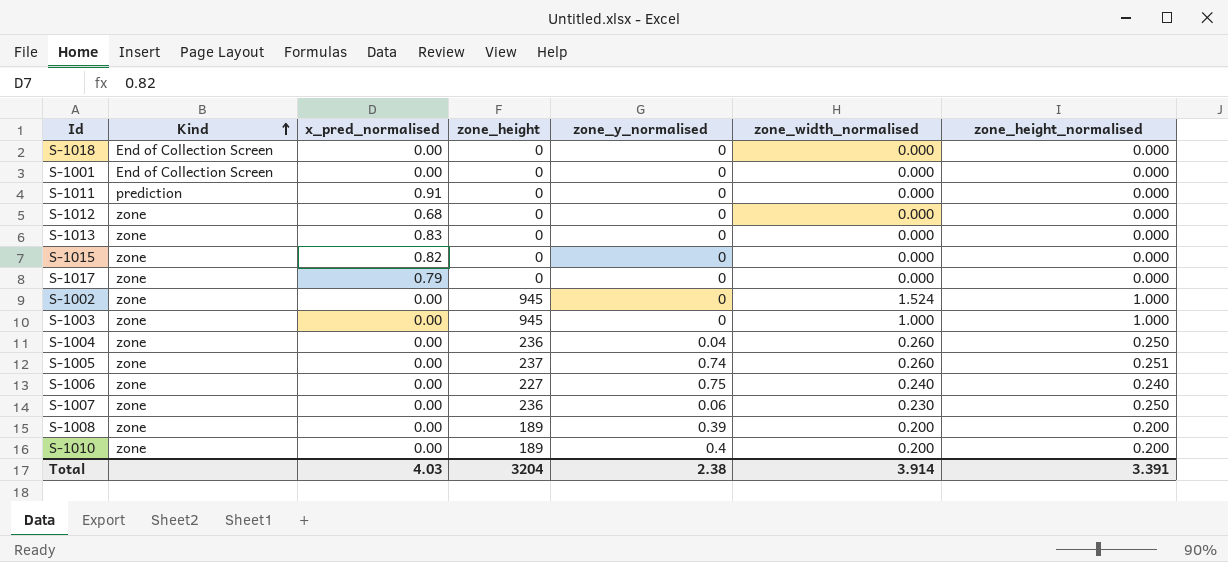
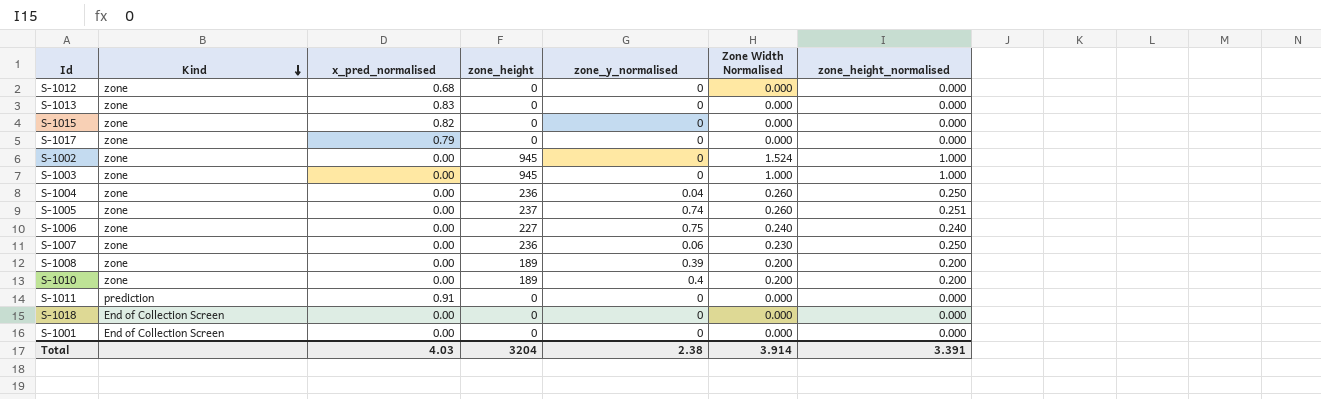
row order: Kind ascending -> Kind descending
column name: zone_width_normalised -> Zone Width Normalised

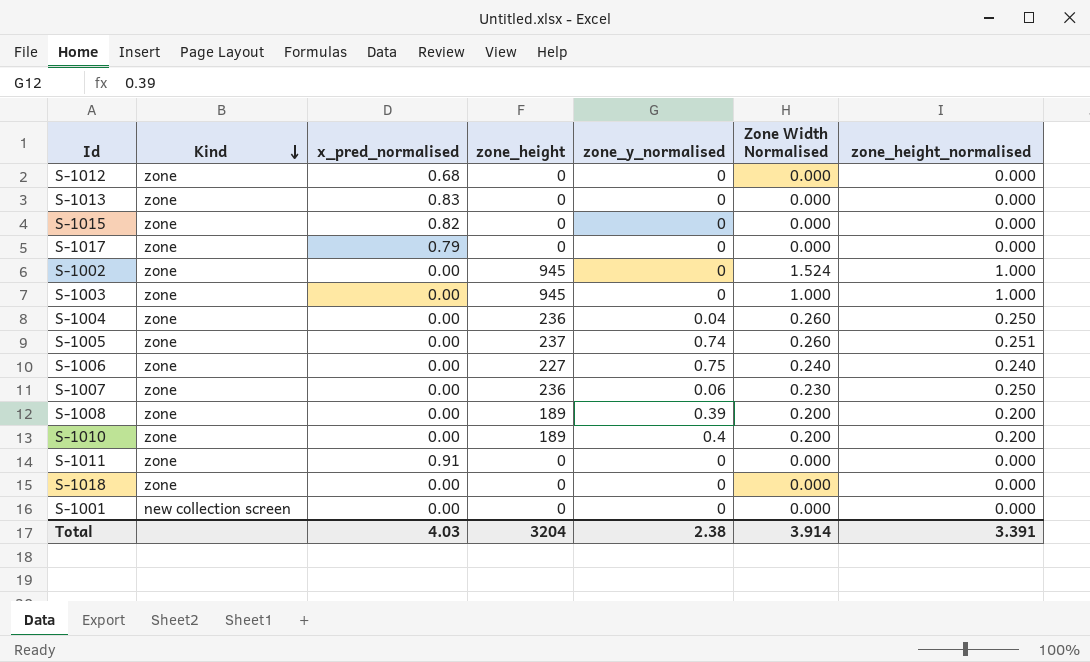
S-1011 | Kind: prediction -> zone
S-1018 | Kind: End of Collection Screen -> zone
S-1001 | Kind: End of Collection Screen -> new collection screen

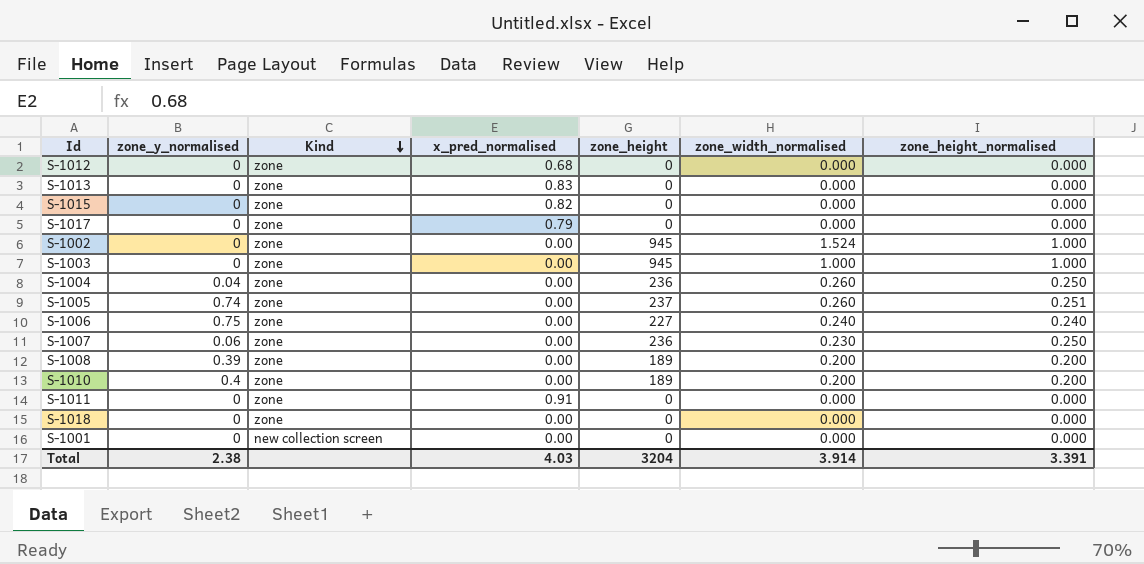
column zone_y_normalised | position: 5 -> 2
column name: Zone Width Normalised -> zone_width_normalised

